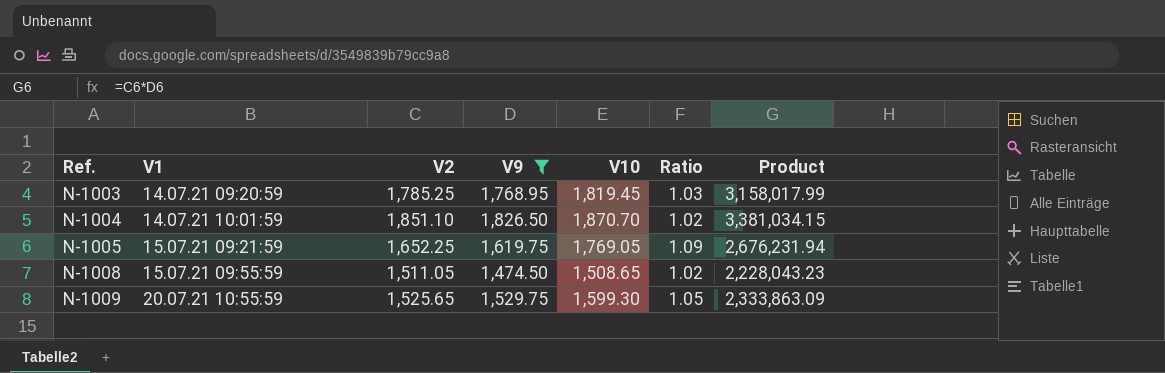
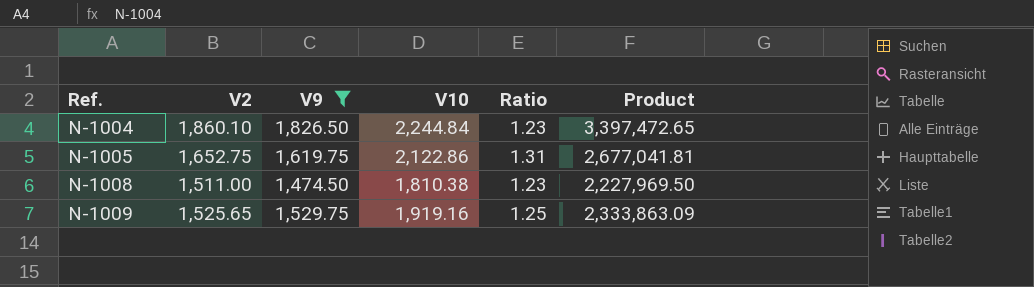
column V1 | position: 2 -> none
row N-1003: 14.07.21 09:20:59 | 1,785.25 | 1,768.95 | 1,819.45 | 1.03 | 3,158,017.99 -> none
N-1004 | V2: 1,851.10 -> 1,860.10
N-1004 | V10: 1,870.70 -> 2,244.84
N-1004 | Ratio: 1.02 -> 1.23
N-1004 | Product: 3,381,034.15 -> 3,397,472.65
N-1005 | V2: 1,652.25 -> 1,652.75
N-1005 | V10: 1,769.05 -> 2,122.86
N-1005 | Ratio: 1.09 -> 1.31
N-1005 | Product: 2,676,231.94 -> 2,677,041.81
N-1008 | V2: 1,511.05 -> 1,511.00
N-1008 | V10: 1,508.65 -> 1,810.38
N-1008 | Ratio: 1.02 -> 1.23
N-1008 | Product: 2,228,043.23 -> 2,227,969.50
N-1009 | V10: 1,599.30 -> 1,919.16
N-1009 | Ratio: 1.05 -> 1.25

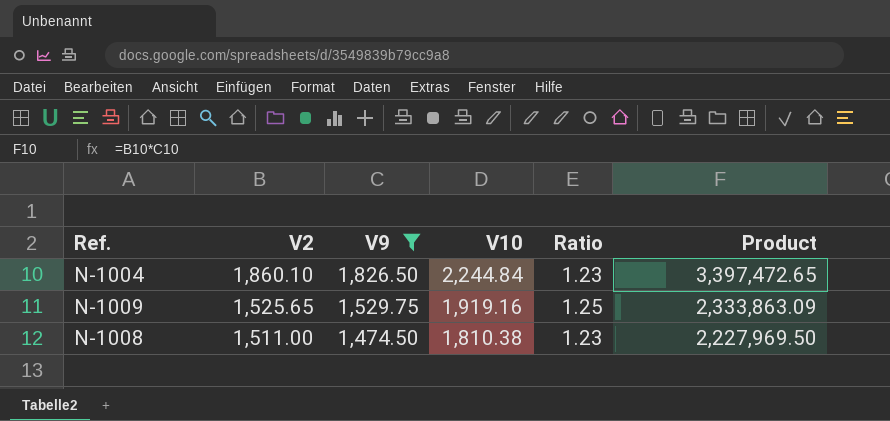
row order: Ref. ascending -> V2 descending
row N-1005: 1,652.75 | 1,619.75 | 2,122.86 | 1.31 | 2,677,041.81 -> none

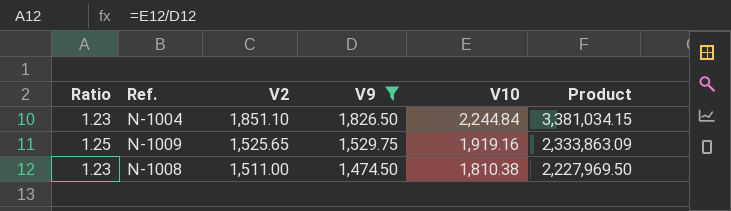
column Ratio | position: 5 -> 1
N-1004 | V2: 1,860.10 -> 1,851.10
N-1004 | Product: 3,397,472.65 -> 3,381,034.15

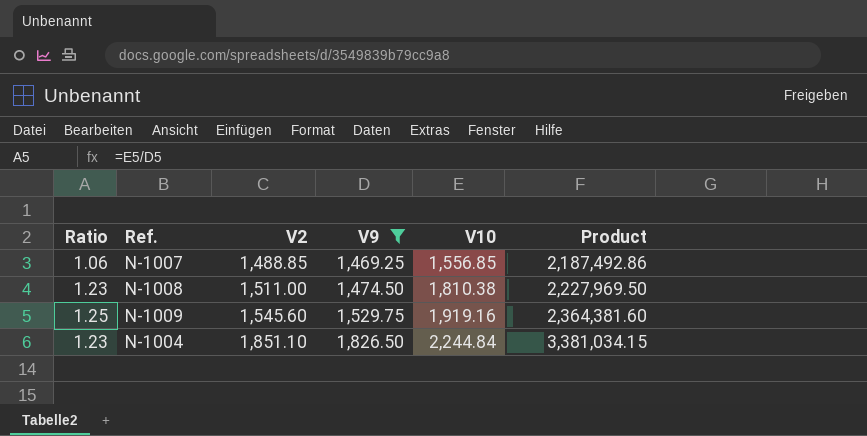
row order: V2 descending -> V2 ascending
row N-1007: none -> 1.06 | 1,488.85 | 1,469.25 | 1,556.85 | 2,187,492.86
N-1009 | V2: 1,525.65 -> 1,545.60
N-1009 | Product: 2,333,863.09 -> 2,364,381.60

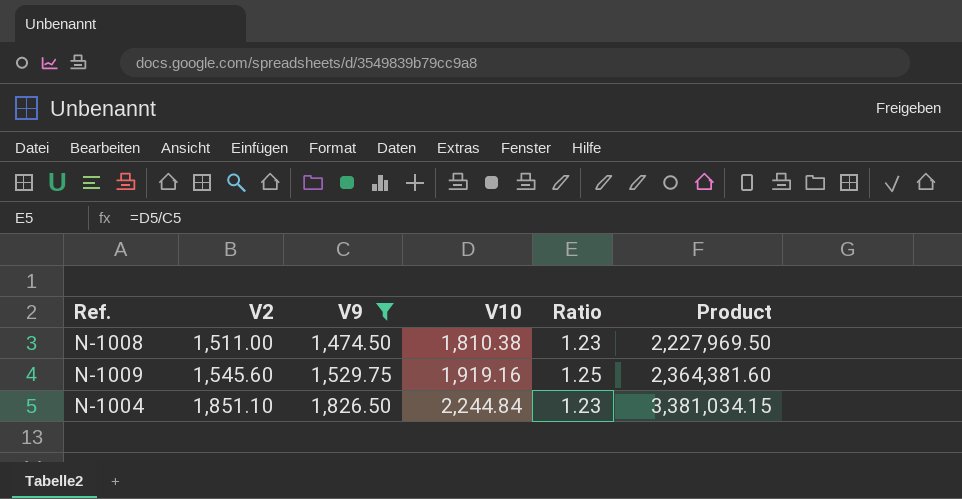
column Ratio | position: 1 -> 5
row N-1007: 1.06 | 1,488.85 | 1,469.25 | 1,556.85 | 2,187,492.86 -> none

